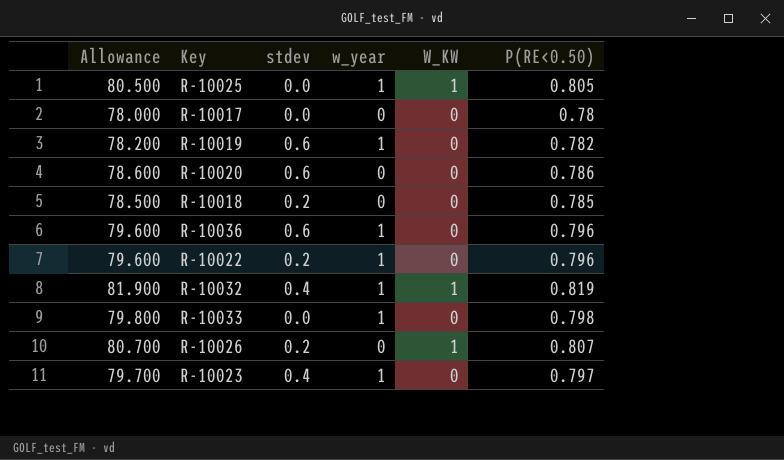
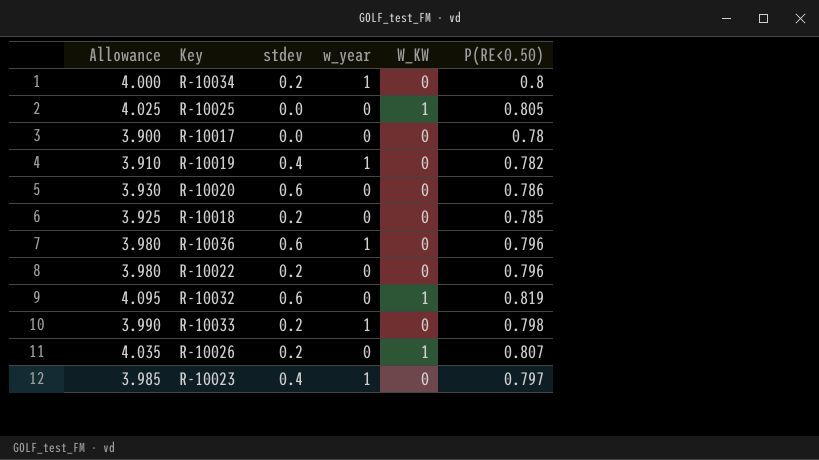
column Allowance | formula: [P(RE<0.50)] * 100 -> [P(RE<0.50)] * 5
row R-10034: none -> 4.000 | 0.2 | 1 | 0 | 0.8
R-10025 | w_year: 1 -> 0
R-10019 | stdev: 0.6 -> 0.4
R-10022 | w_year: 1 -> 0
R-10032 | stdev: 0.4 -> 0.6
R-10032 | w_year: 1 -> 0
R-10033 | stdev: 0.0 -> 0.2

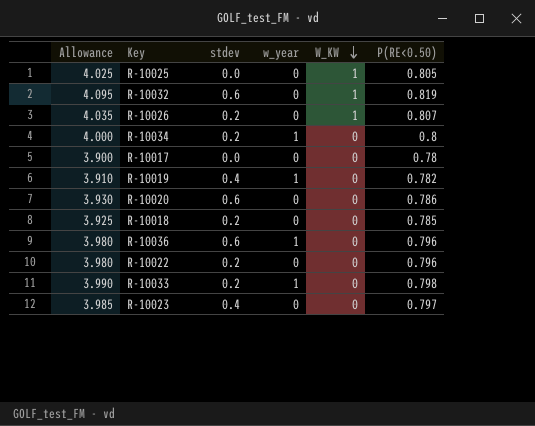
row order: none -> W_KW descending
R-10023 | w_year: 1 -> 0

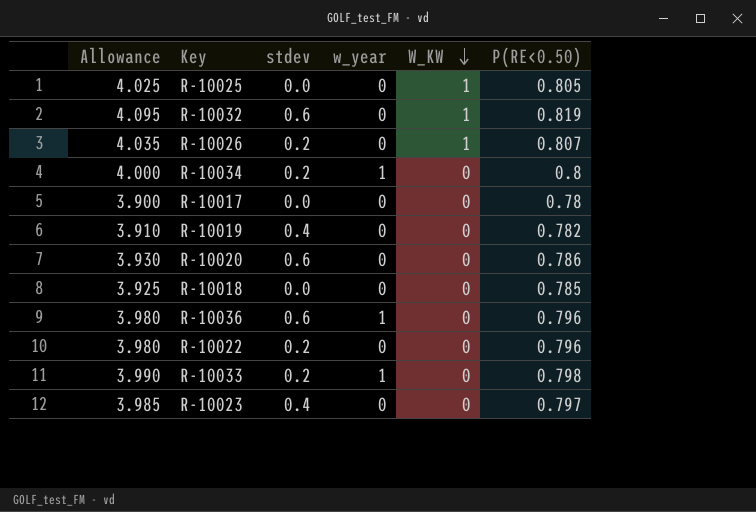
R-10019 | w_year: 1 -> 0
R-10018 | stdev: 0.2 -> 0.0

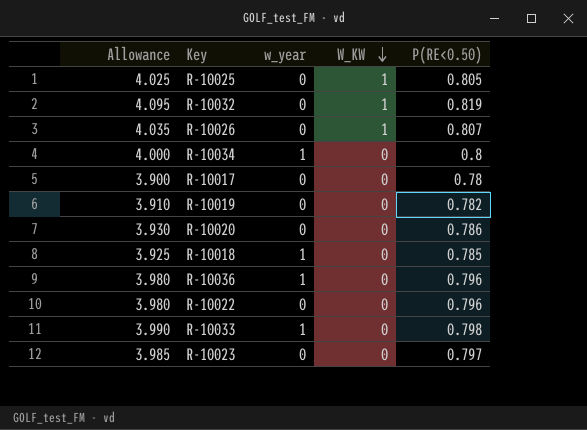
column stdev | position: 3 -> none
R-10018 | w_year: 0 -> 1

